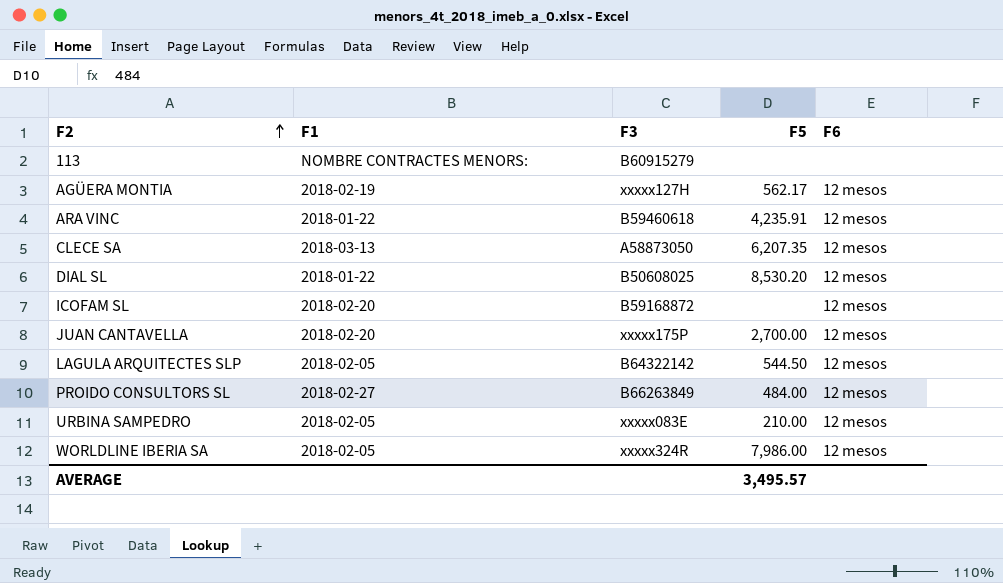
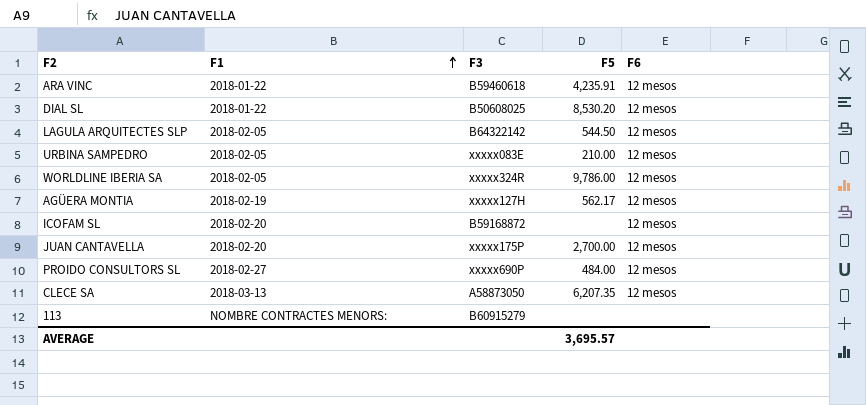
row order: F2 ascending -> F1 ascending
WORLDLINE IBERIA SA | F5: 7,986.00 -> 9,786.00
PROIDO CONSULTORS SL | F3: B66263849 -> xxxxx690P
AVERAGE | F5: 3,495.57 -> 3,695.57

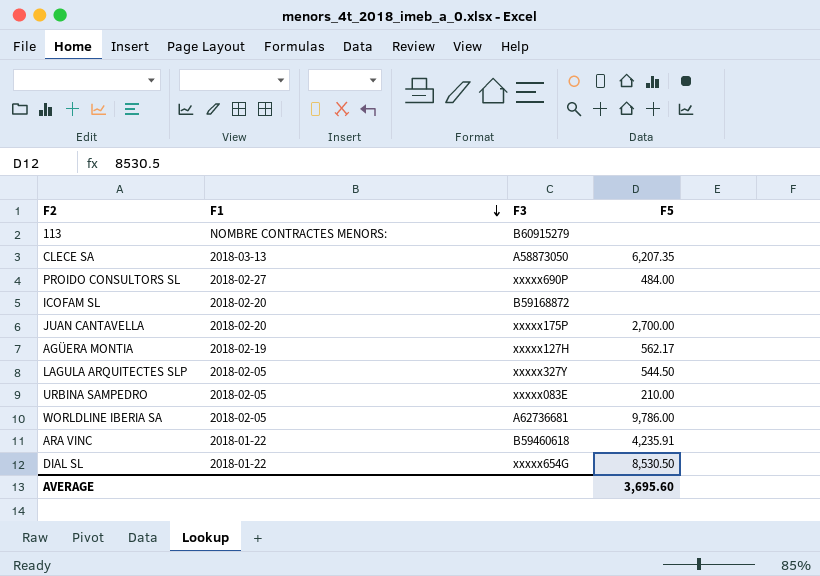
row order: F1 ascending -> F1 descending
column F6 | position: 5 -> none
LAGULA ARQUITECTES SLP | F3: B64322142 -> xxxxx327Y
WORLDLINE IBERIA SA | F3: xxxxx324R -> A62736681
DIAL SL | F3: B50608025 -> xxxxx654G
DIAL SL | F5: 8,530.20 -> 8,530.50
AVERAGE | F5: 3,695.57 -> 3,695.60

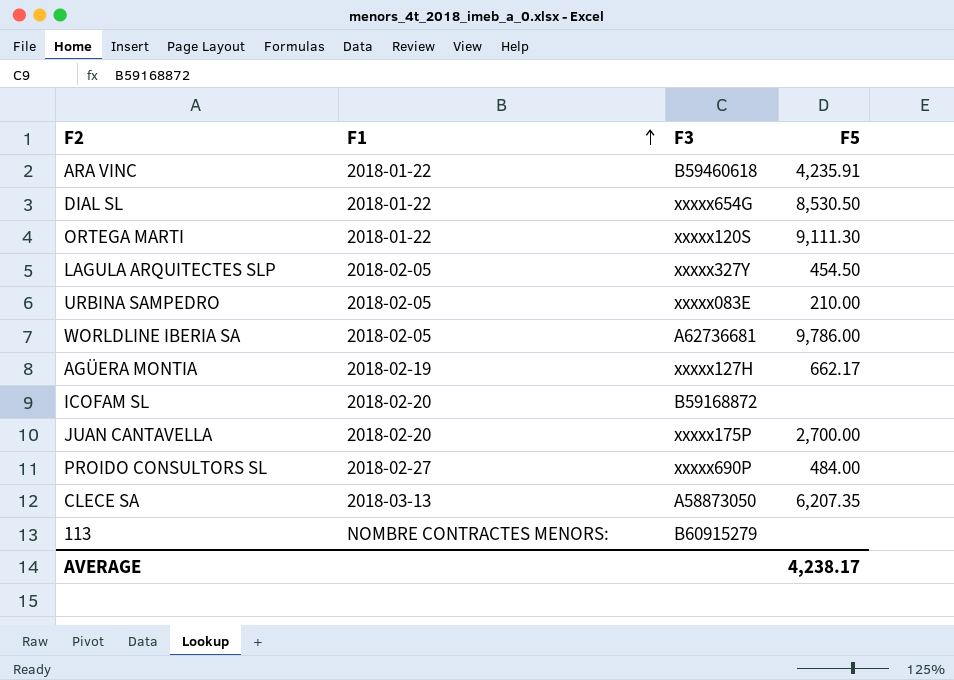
row order: F1 descending -> F1 ascending
row ORTEGA MARTI: none -> 2018-01-22 | xxxxx120S | 9,111.30
LAGULA ARQUITECTES SLP | F5: 544.50 -> 454.50
AGÜERA MONTIA | F5: 562.17 -> 662.17
AVERAGE | F5: 3,695.60 -> 4,238.17

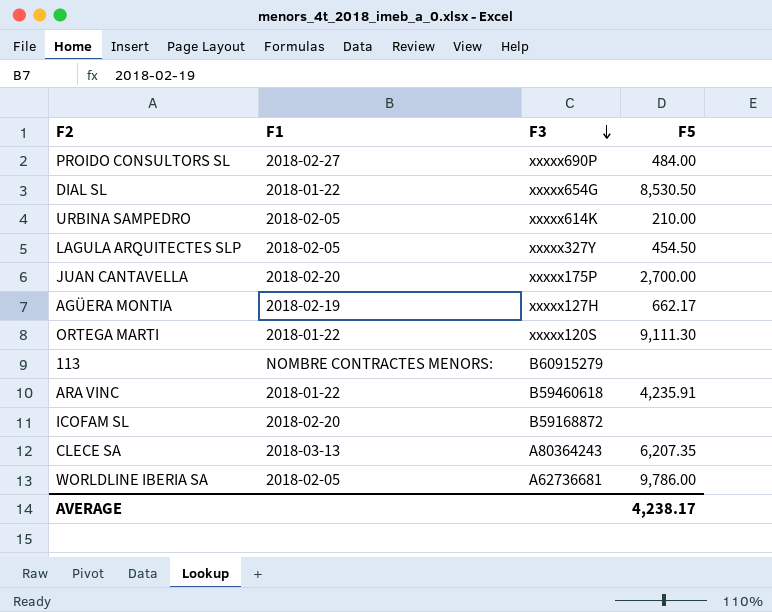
row order: F1 ascending -> F3 descending
URBINA SAMPEDRO | F3: xxxxx083E -> xxxxx614K
CLECE SA | F3: A58873050 -> A80364243

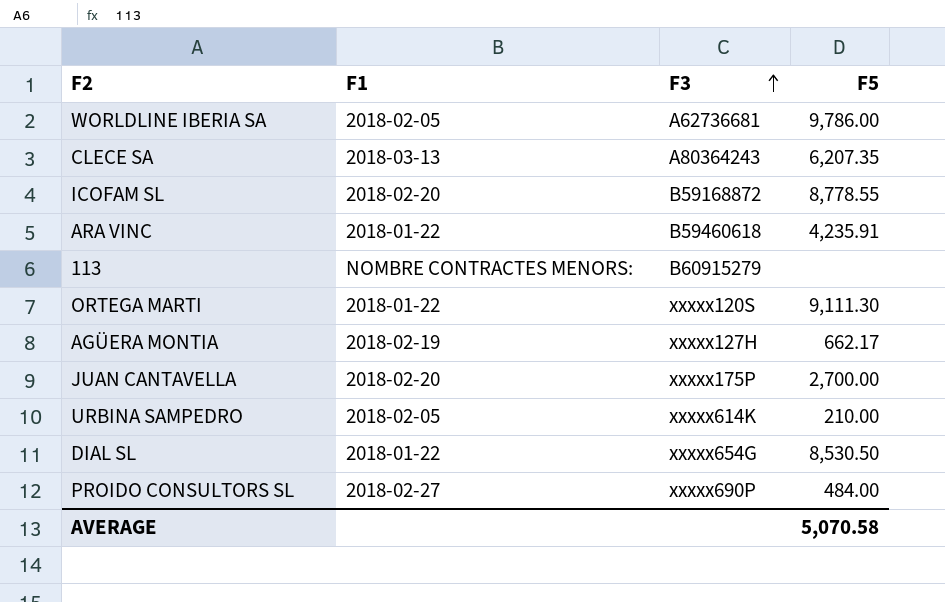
row order: F3 descending -> F3 ascending
row LAGULA ARQUITECTES SLP: 2018-02-05 | xxxxx327Y | 454.50 -> none
ICOFAM SL | F5: none -> 8,778.55
AVERAGE | F5: 4,238.17 -> 5,070.58

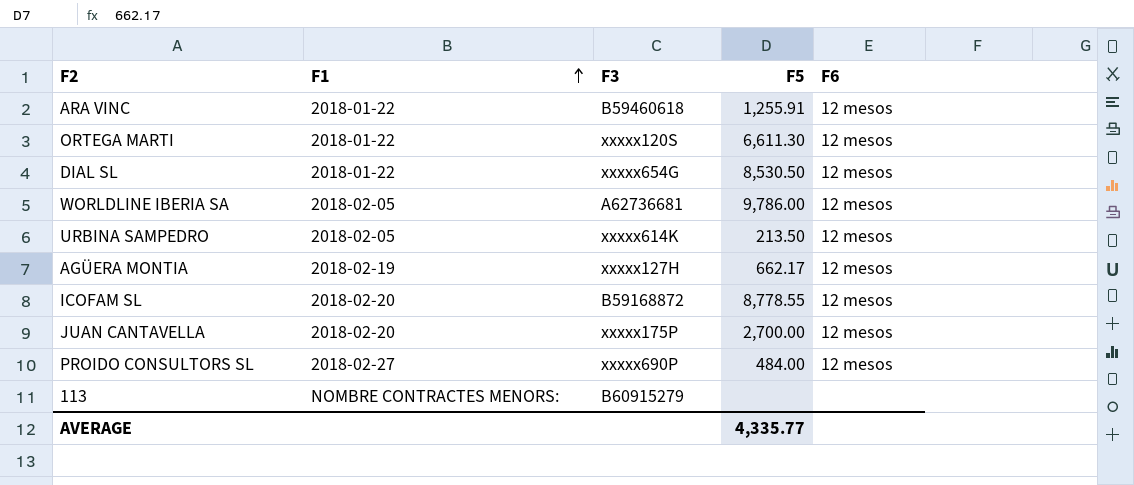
row order: F3 ascending -> F1 ascending
column F6 | position: none -> 5
row CLECE SA: 2018-03-13 | A80364243 | 6,207.35 -> none
ARA VINC | F5: 4,235.91 -> 1,255.91
ORTEGA MARTI | F5: 9,111.30 -> 6,611.30
URBINA SAMPEDRO | F5: 210.00 -> 213.50
AVERAGE | F5: 5,070.58 -> 4,335.77

